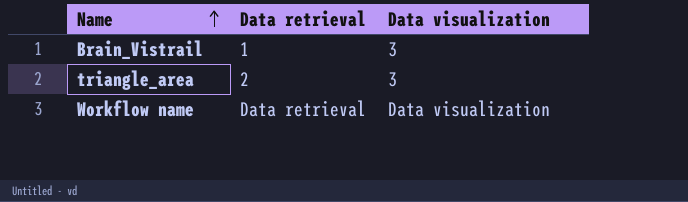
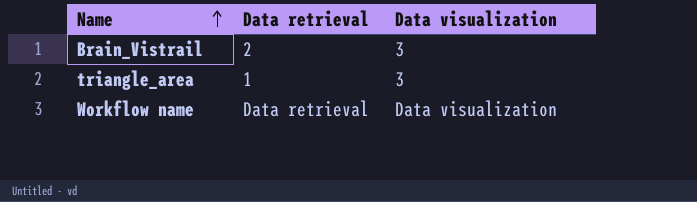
Brain_Vistrail | Data retrieval: 1 -> 2
triangle_area | Data retrieval: 2 -> 1

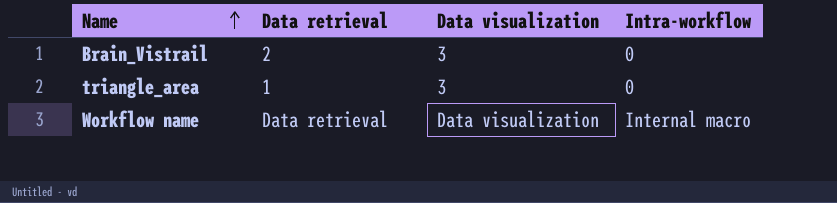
column Intra-workflow | position: none -> 4

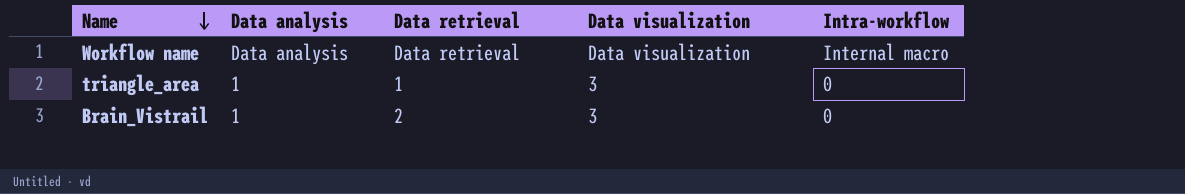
row order: Name ascending -> Name descending
column Data analysis | position: none -> 2

